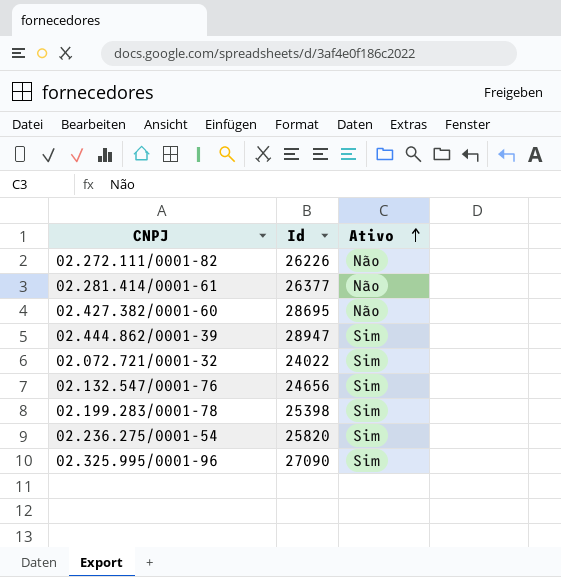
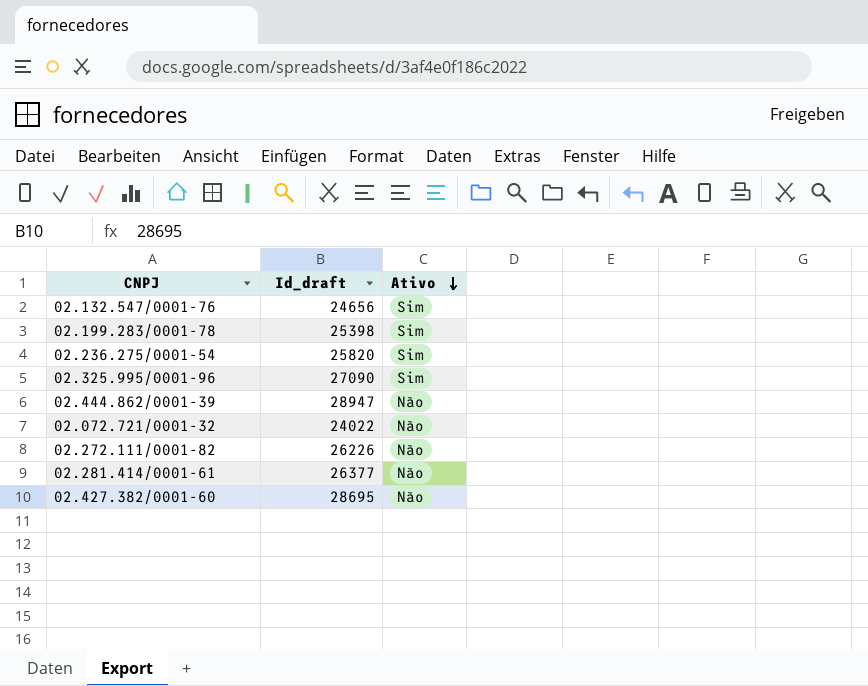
row order: Ativo ascending -> Ativo descending
column name: Id -> Id_draft
02.444.862/0001-39 | Ativo: Sim -> Não
02.072.721/0001-32 | Ativo: Sim -> Não

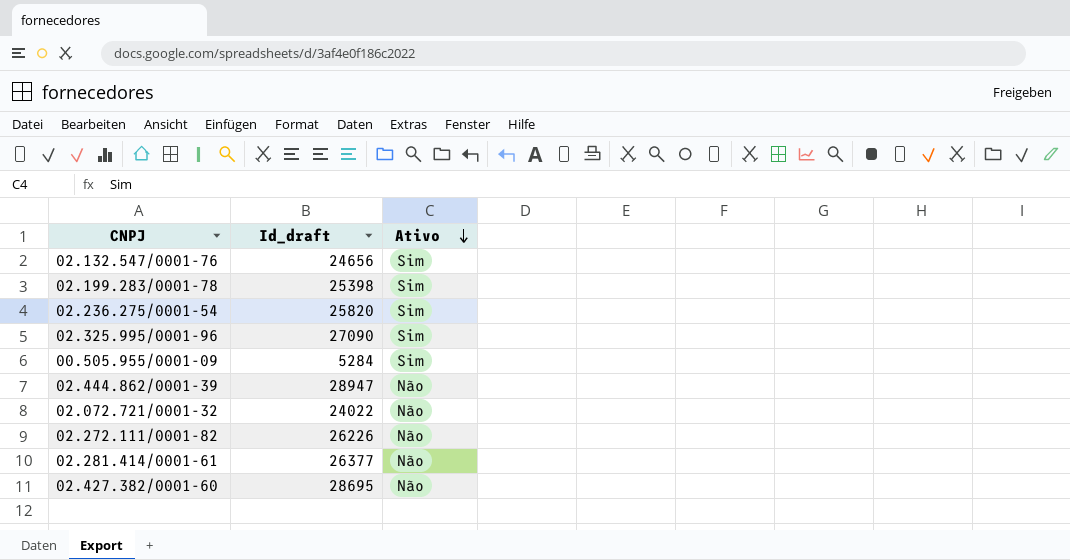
row 00.505.955/0001-09: none -> 5284 | Sim

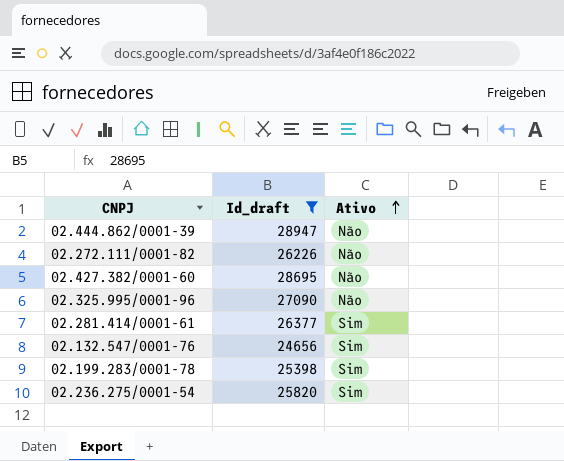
filter: none -> Id_draft >= 24656
row order: Ativo descending -> Ativo ascending
02.325.995/0001-96 | Ativo: Sim -> Não
02.281.414/0001-61 | Ativo: Não -> Sim

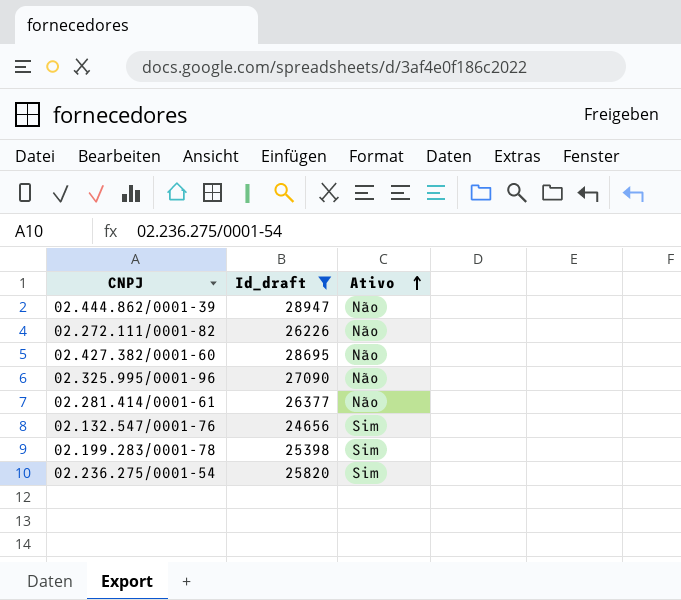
02.281.414/0001-61 | Ativo: Sim -> Não

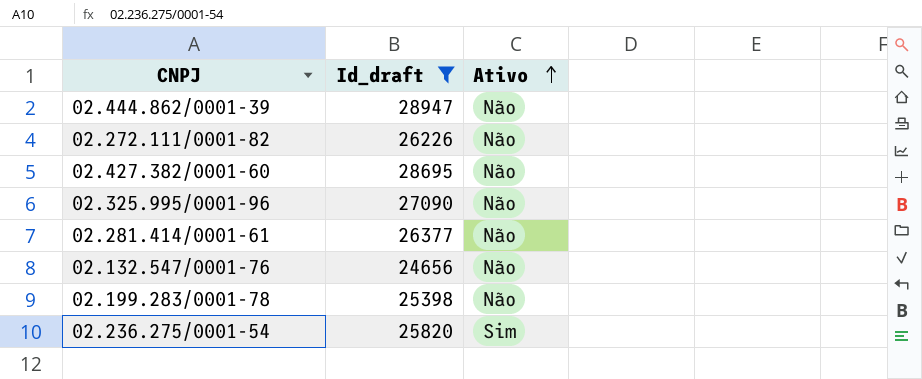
02.132.547/0001-76 | Ativo: Sim -> Não
02.199.283/0001-78 | Ativo: Sim -> Não

